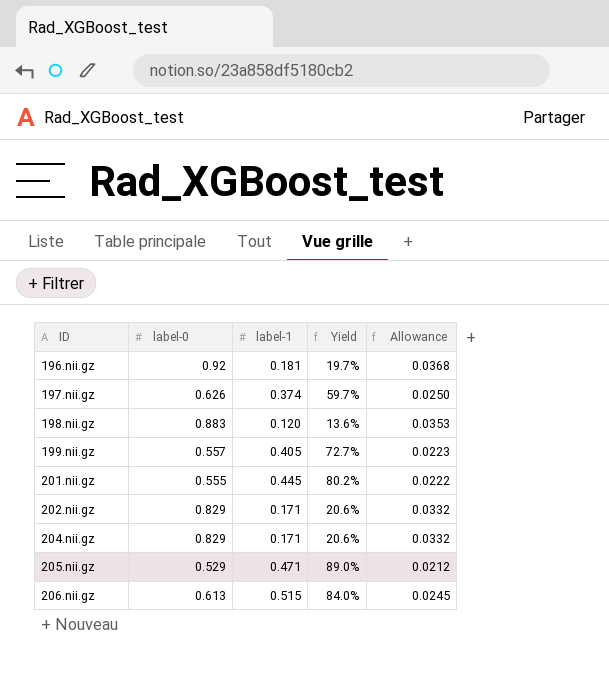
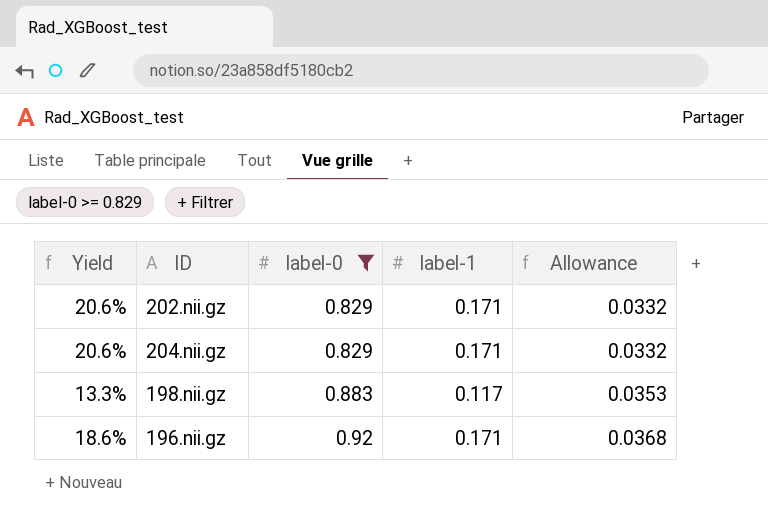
filter: none -> label-0 >= 0.829
row order: ID ascending -> label-0 ascending
column Yield | position: 4 -> 1
198.nii.gz | Yield: 13.6% -> 13.3%
198.nii.gz | label-1: 0.120 -> 0.117
196.nii.gz | Yield: 19.7% -> 18.6%
196.nii.gz | label-1: 0.181 -> 0.171

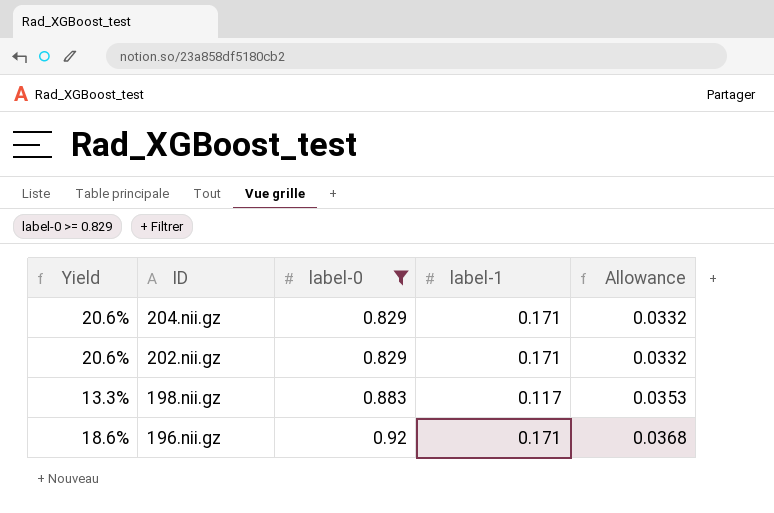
row order: label-0 ascending -> ID descending

